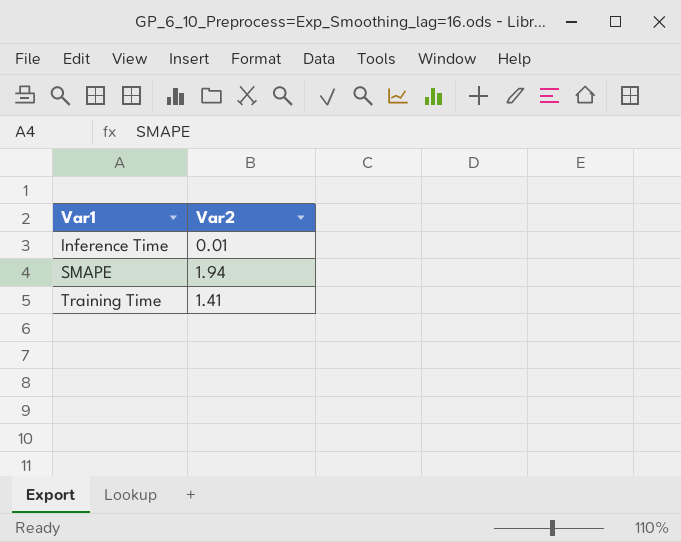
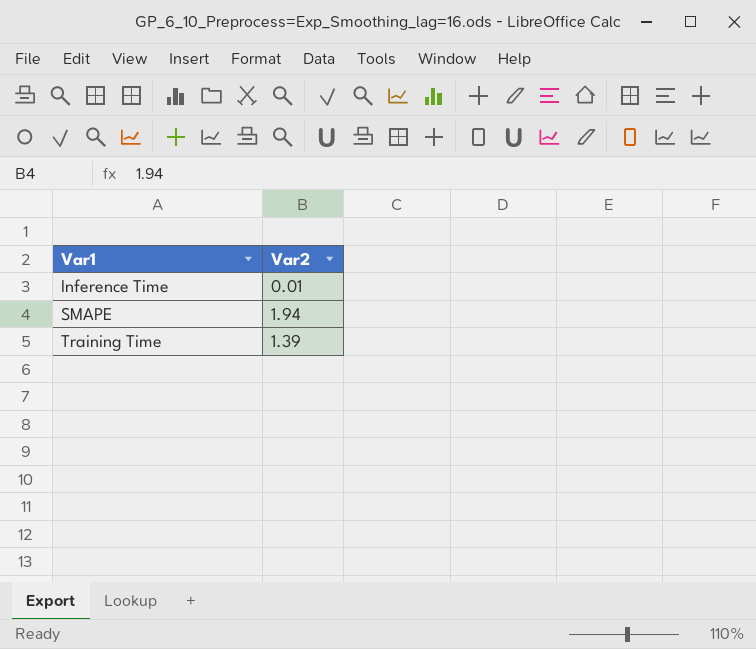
Training Time | Var2: 1.41 -> 1.39

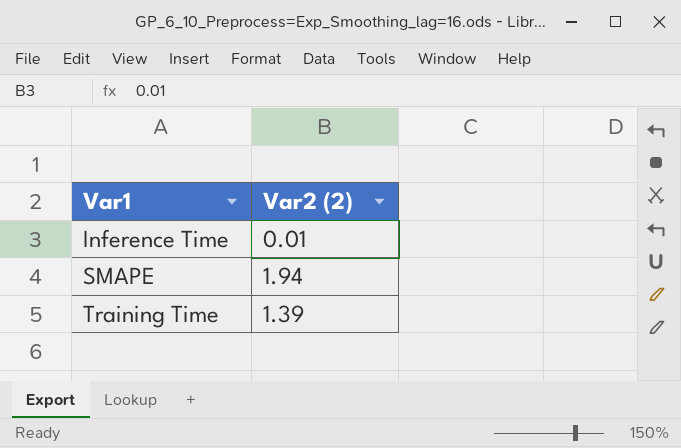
column name: Var2 -> Var2 (2)

